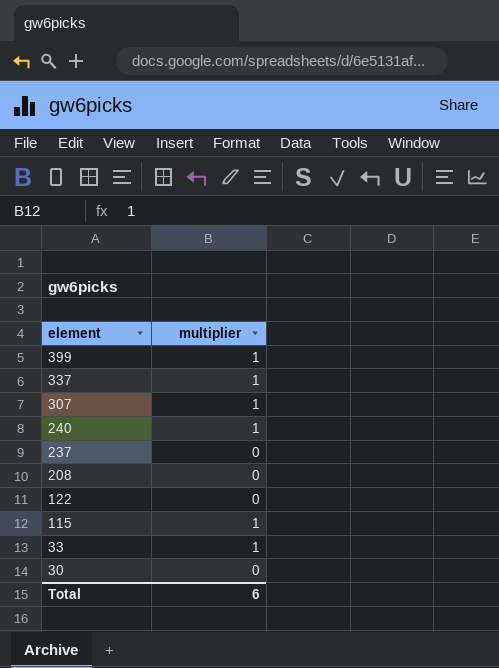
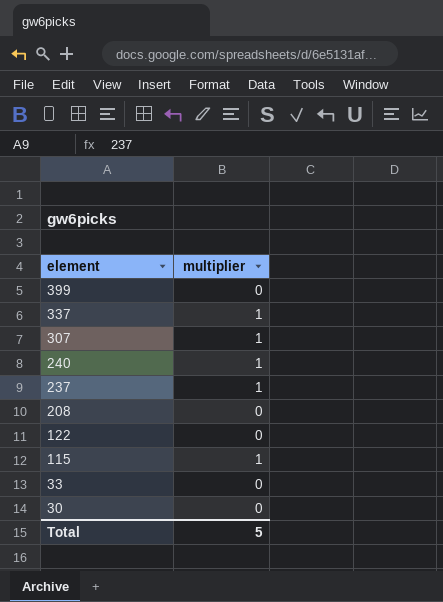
399 | multiplier: 1 -> 0
237 | multiplier: 0 -> 1
33 | multiplier: 1 -> 0
Total | multiplier: 6 -> 5

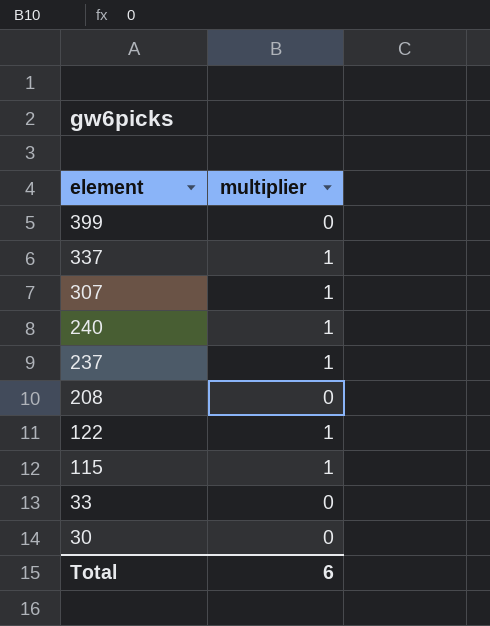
122 | multiplier: 0 -> 1
Total | multiplier: 5 -> 6

